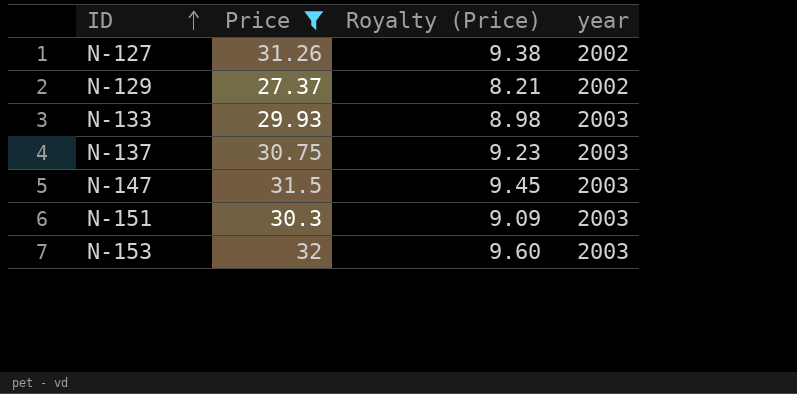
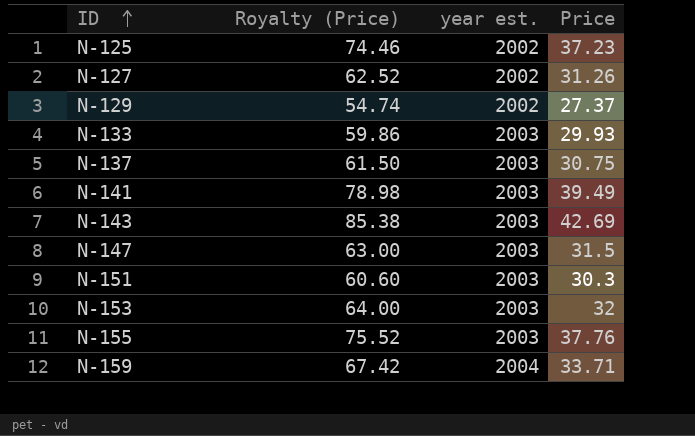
filter: Price <= 32 -> none
column Royalty (Price) | formula: [Price] * 0.3 -> [Price] * 2
column name: year -> year est.
column Price | position: 2 -> 4

